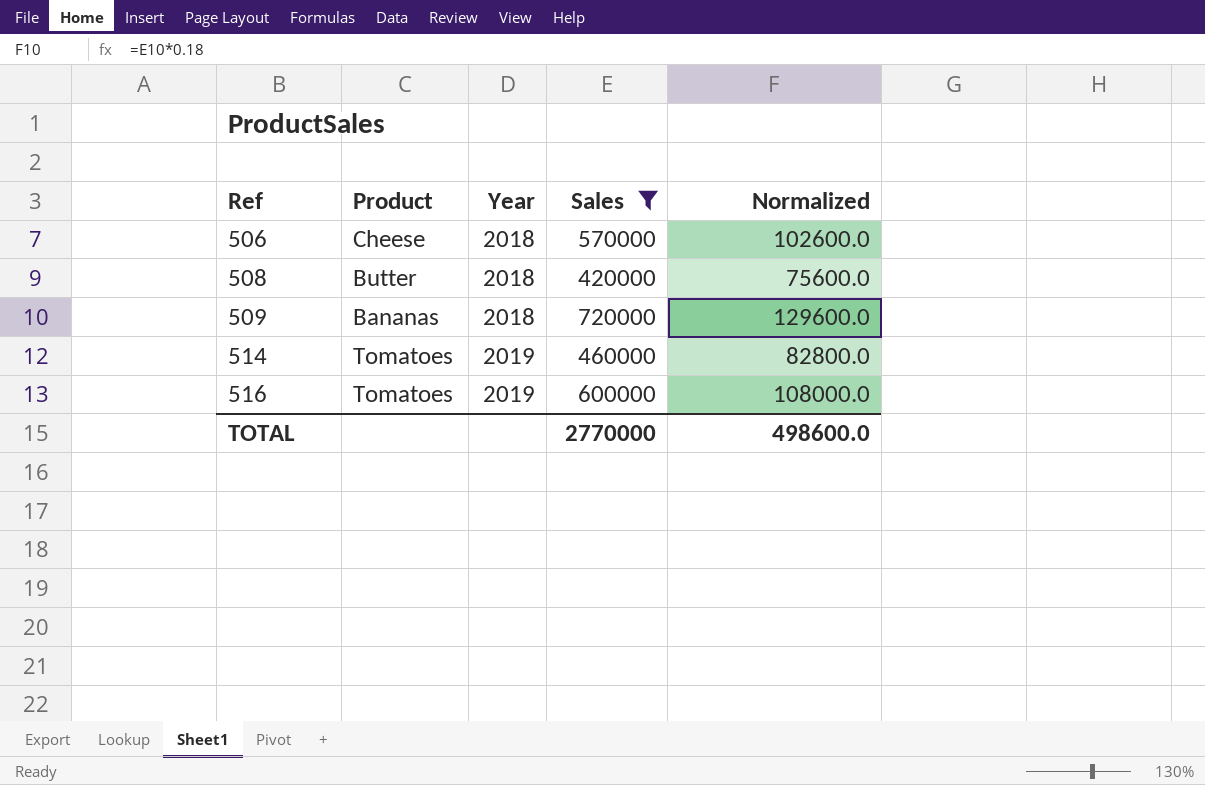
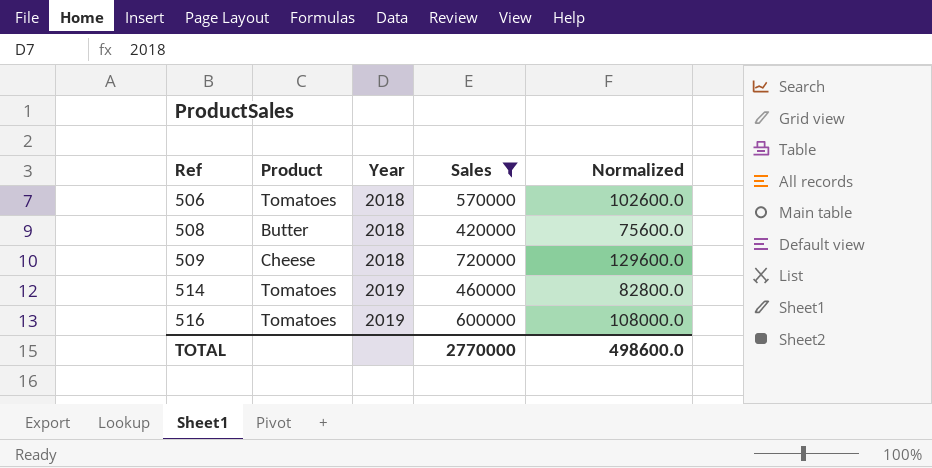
506 | Product: Cheese -> Tomatoes
509 | Product: Bananas -> Cheese

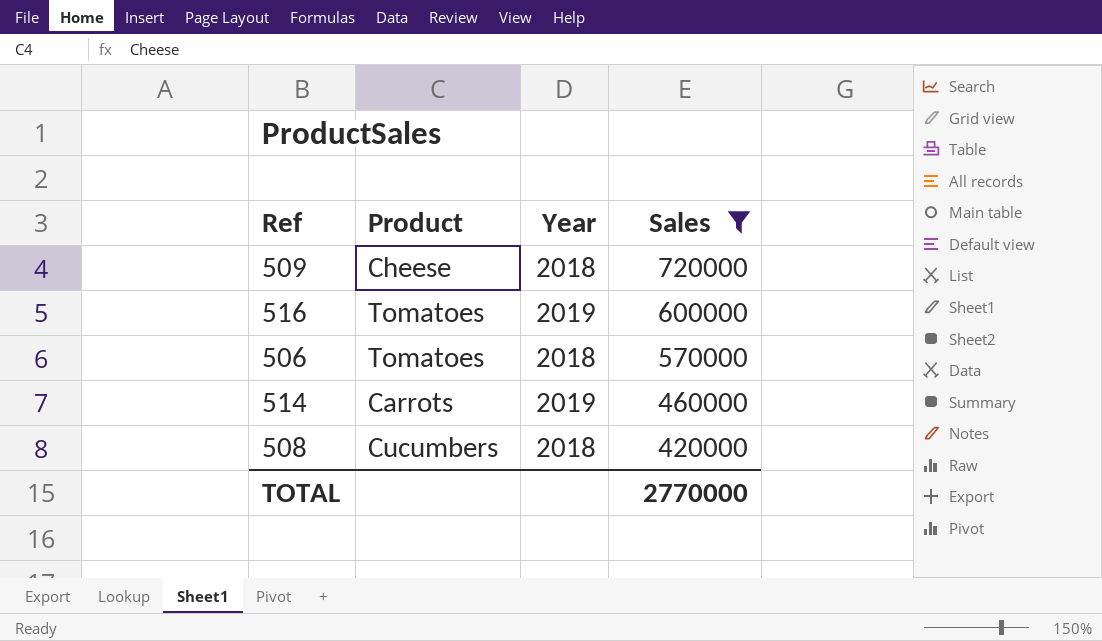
row order: Ref ascending -> Sales descending
column Normalized | formula: [Sales] * 0.18 -> none
514 | Product: Tomatoes -> Carrots
508 | Product: Butter -> Cucumbers

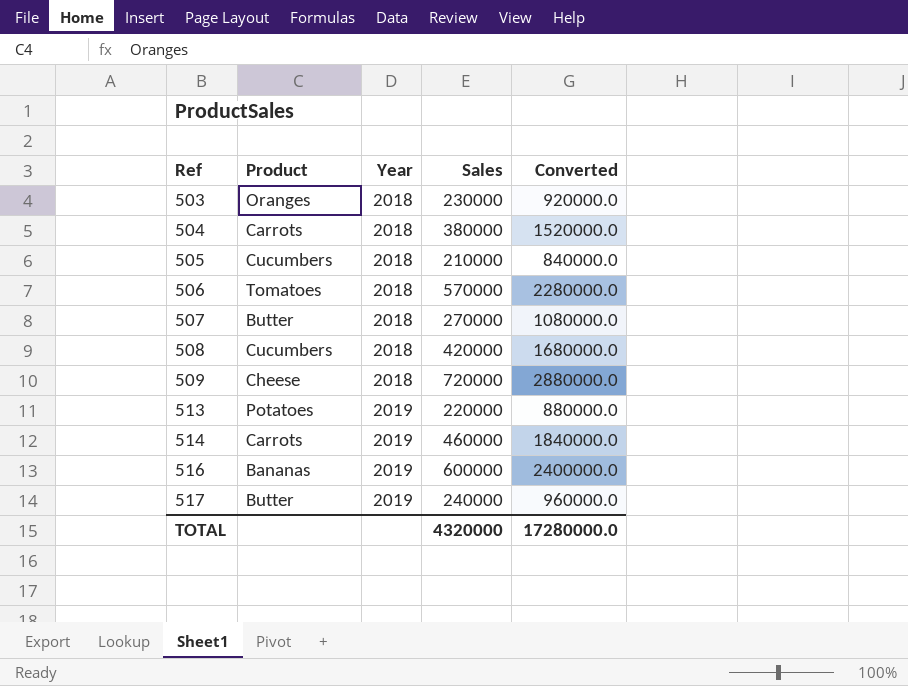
filter: Sales >= 420000 -> none
row order: Sales descending -> Ref ascending
column Converted | formula: none -> [Sales] * 4
516 | Product: Tomatoes -> Bananas
TOTAL | Sales: 2770000 -> 4320000

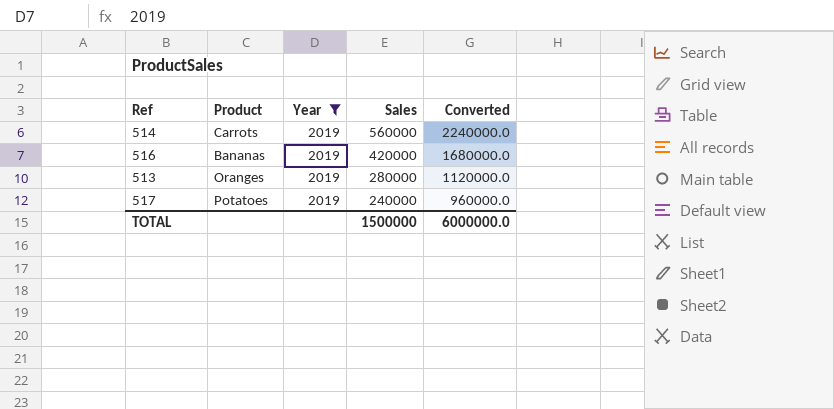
filter: none -> Year = 2019
row order: Ref ascending -> Sales descending
514 | Sales: 460000 -> 560000
514 | Converted: 1840000.0 -> 2240000.0
516 | Sales: 600000 -> 420000
516 | Converted: 2400000.0 -> 1680000.0
513 | Product: Potatoes -> Oranges
513 | Sales: 220000 -> 280000
513 | Converted: 880000.0 -> 1120000.0
517 | Product: Butter -> Potatoes
TOTAL | Sales: 4320000 -> 1500000
TOTAL | Converted: 17280000.0 -> 6000000.0

